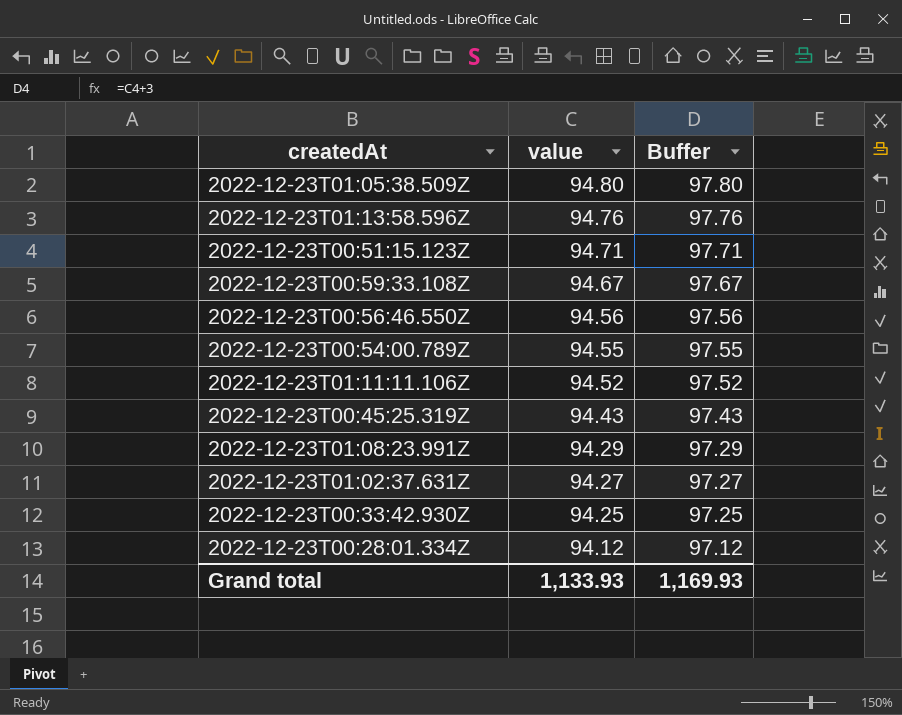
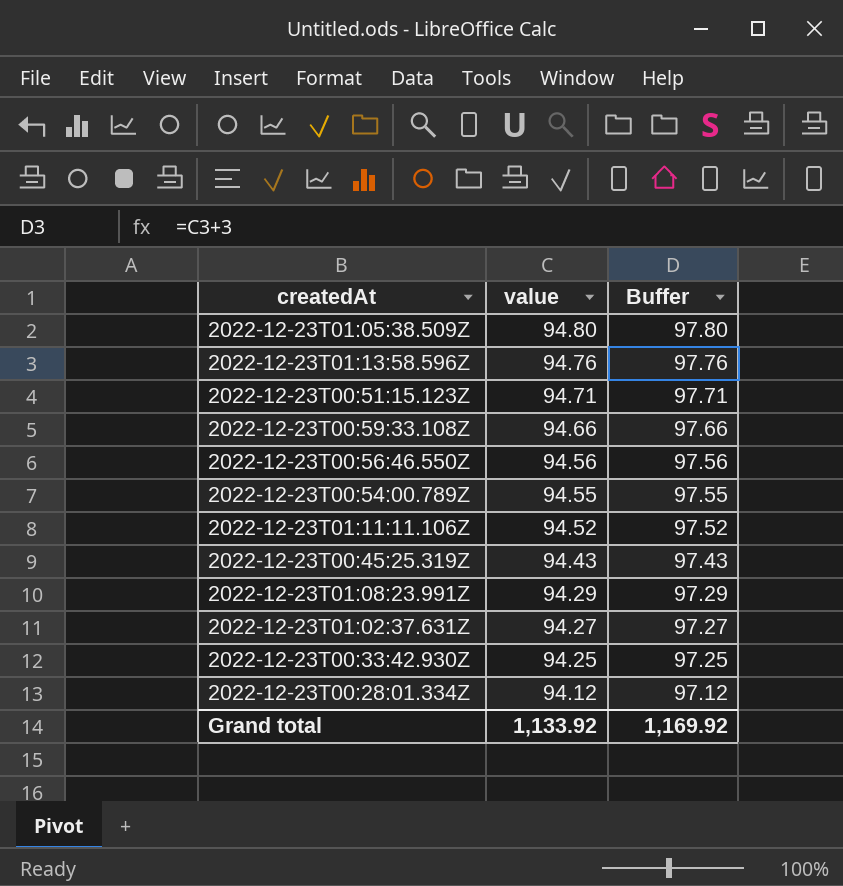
2022-12-23T00:59:33.108Z | value: 94.67 -> 94.66
2022-12-23T00:59:33.108Z | Buffer: 97.67 -> 97.66
Grand total | value: 1,133.93 -> 1,133.92
Grand total | Buffer: 1,169.93 -> 1,169.92

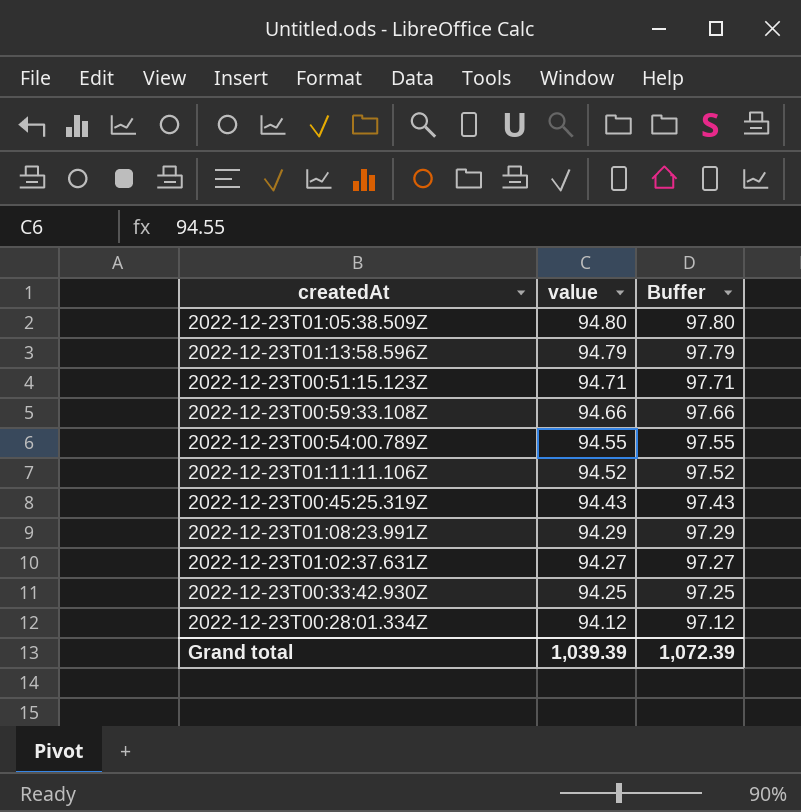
row 2022-12-23T00:56:46.550Z: 94.56 | 97.56 -> none
2022-12-23T01:13:58.596Z | value: 94.76 -> 94.79
2022-12-23T01:13:58.596Z | Buffer: 97.76 -> 97.79
Grand total | value: 1,133.92 -> 1,039.39
Grand total | Buffer: 1,169.92 -> 1,072.39

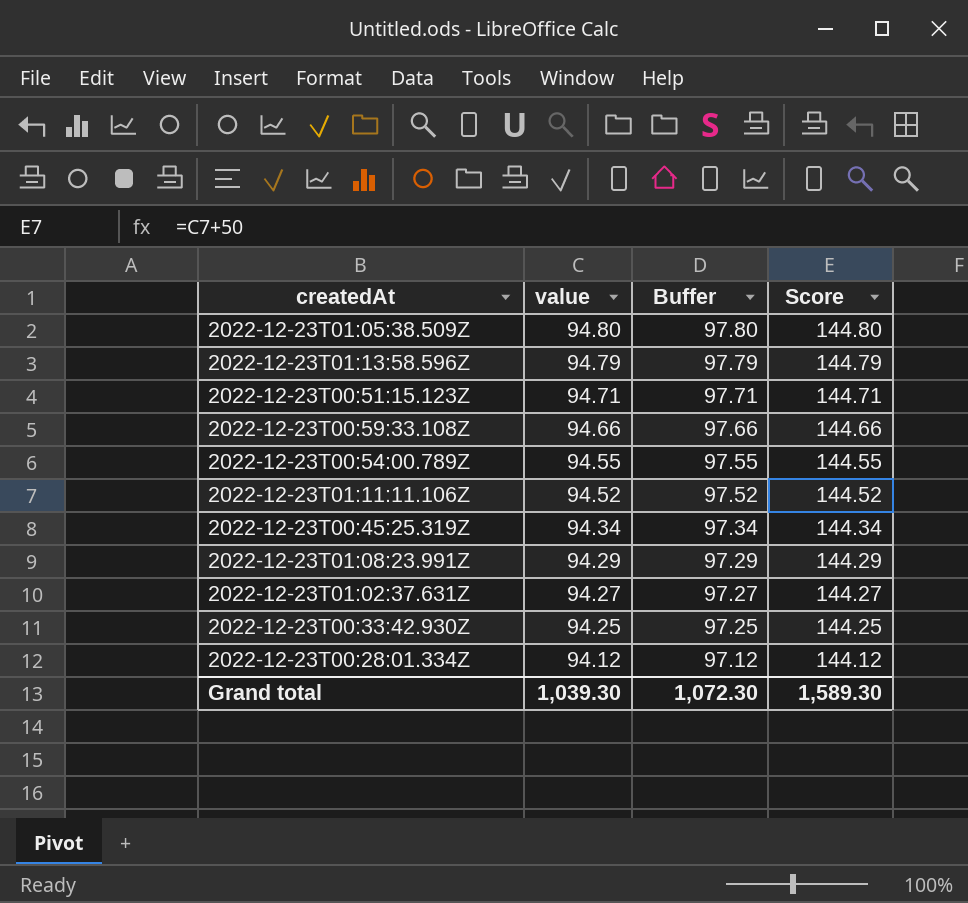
column Score | formula: none -> [value] + 50
2022-12-23T00:45:25.319Z | value: 94.43 -> 94.34
2022-12-23T00:45:25.319Z | Buffer: 97.43 -> 97.34
Grand total | value: 1,039.39 -> 1,039.30
Grand total | Buffer: 1,072.39 -> 1,072.30

